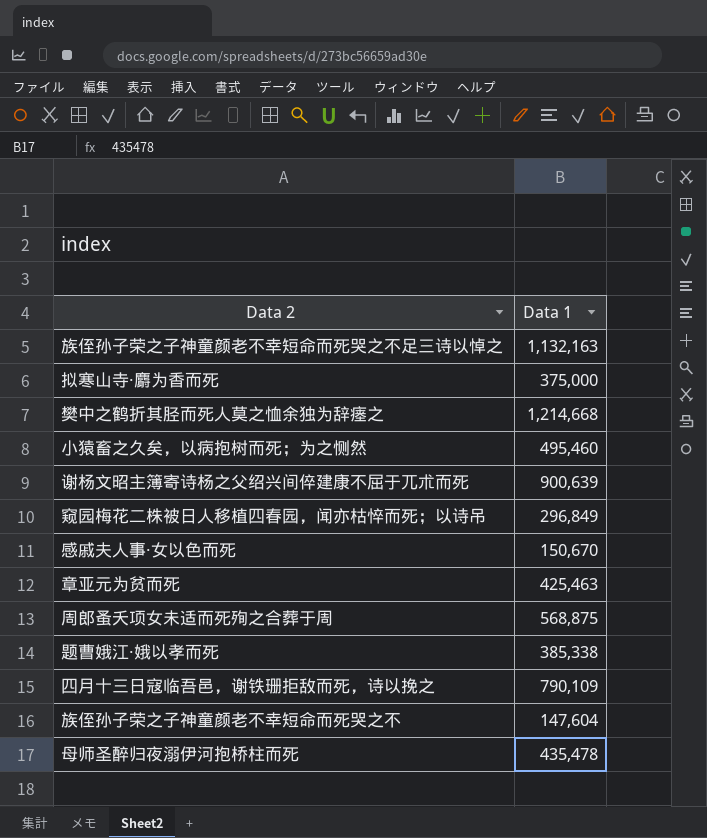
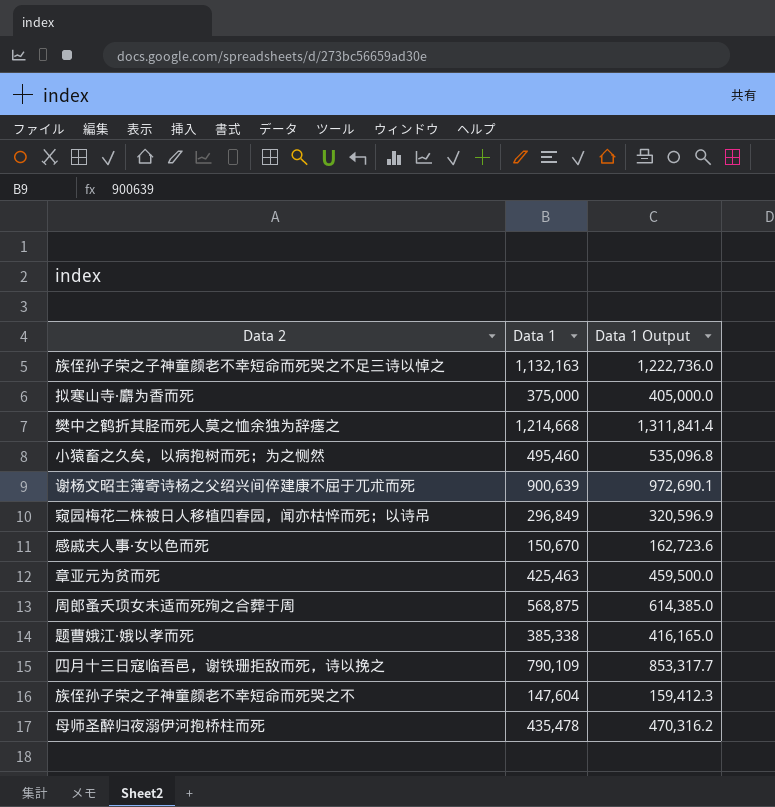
column Data 1 Output | formula: none -> [Data 1] * 1.08

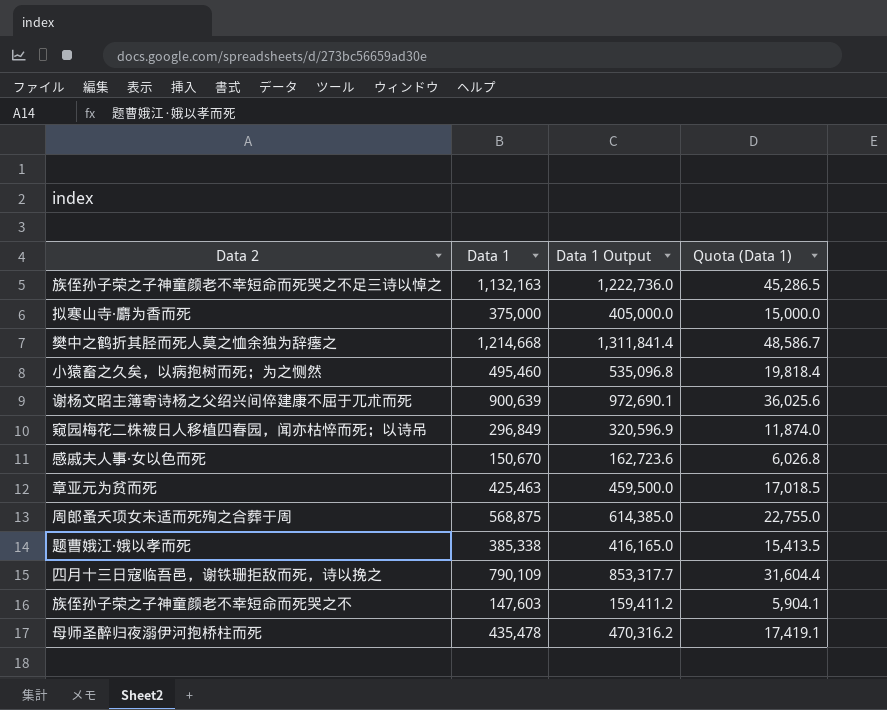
column Quota (Data 1) | formula: none -> [Data 1] * 0.04
族侄孙子荣之子神童颜老不幸短命而死哭之不 | Data 1: 147,604 -> 147,603
族侄孙子荣之子神童颜老不幸短命而死哭之不 | Data 1 Output: 159,412.3 -> 159,411.2

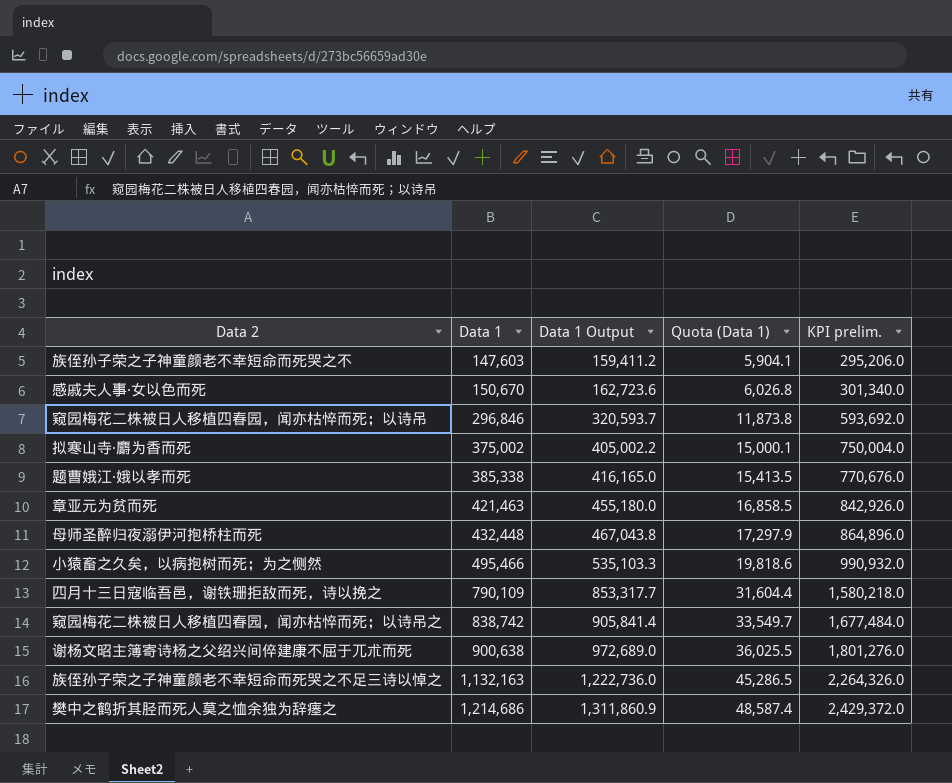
row order: none -> Data 1 ascending
column KPI prelim. | formula: none -> [Data 1] * 2
row 周郎蚤夭项女未适而死殉之合葬于周: 568,875 | 614,385.0 | 22,755.0 -> none
窥园梅花二株被日人移植四春园，闻亦枯悴而死；以诗吊 | Data 1: 296,849 -> 296,846
窥园梅花二株被日人移植四春园，闻亦枯悴而死；以诗吊 | Data 1 Output: 320,596.9 -> 320,593.7
窥园梅花二株被日人移植四春园，闻亦枯悴而死；以诗吊 | Quota (Data 1): 11,874.0 -> 11,873.8
拟寒山寺·麝为香而死 | Data 1: 375,000 -> 375,002
拟寒山寺·麝为香而死 | Data 1 Output: 405,000.0 -> 405,002.2
拟寒山寺·麝为香而死 | Quota (Data 1): 15,000.0 -> 15,000.1
章亚元为贫而死 | Data 1: 425,463 -> 421,463
章亚元为贫而死 | Data 1 Output: 459,500.0 -> 455,180.0
章亚元为贫而死 | Quota (Data 1): 17,018.5 -> 16,858.5
母师圣醉归夜溺伊河抱桥柱而死 | Data 1: 435,478 -> 432,448
母师圣醉归夜溺伊河抱桥柱而死 | Data 1 Output: 470,316.2 -> 467,043.8
母师圣醉归夜溺伊河抱桥柱而死 | Quota (Data 1): 17,419.1 -> 17,297.9
小猿畜之久矣，以病抱树而死；为之恻然 | Data 1: 495,460 -> 495,466
小猿畜之久矣，以病抱树而死；为之恻然 | Data 1 Output: 535,096.8 -> 535,103.3
小猿畜之久矣，以病抱树而死；为之恻然 | Quota (Data 1): 19,818.4 -> 19,818.6
row 窥园梅花二株被日人移植四春园，闻亦枯悴而死；以诗吊之: none -> 838,742 | 905,841.4 | 33,549.7 | 1,677,484.0
谢杨文昭主簿寄诗杨之父绍兴间倅建康不屈于兀朮而死 | Data 1: 900,639 -> 900,638
谢杨文昭主簿寄诗杨之父绍兴间倅建康不屈于兀朮而死 | Data 1 Output: 972,690.1 -> 972,689.0
谢杨文昭主簿寄诗杨之父绍兴间倅建康不屈于兀朮而死 | Quota (Data 1): 36,025.6 -> 36,025.5
樊中之鹤折其胫而死人莫之恤余独为辞瘗之 | Data 1: 1,214,668 -> 1,214,686
樊中之鹤折其胫而死人莫之恤余独为辞瘗之 | Data 1 Output: 1,311,841.4 -> 1,311,860.9
樊中之鹤折其胫而死人莫之恤余独为辞瘗之 | Quota (Data 1): 48,586.7 -> 48,587.4

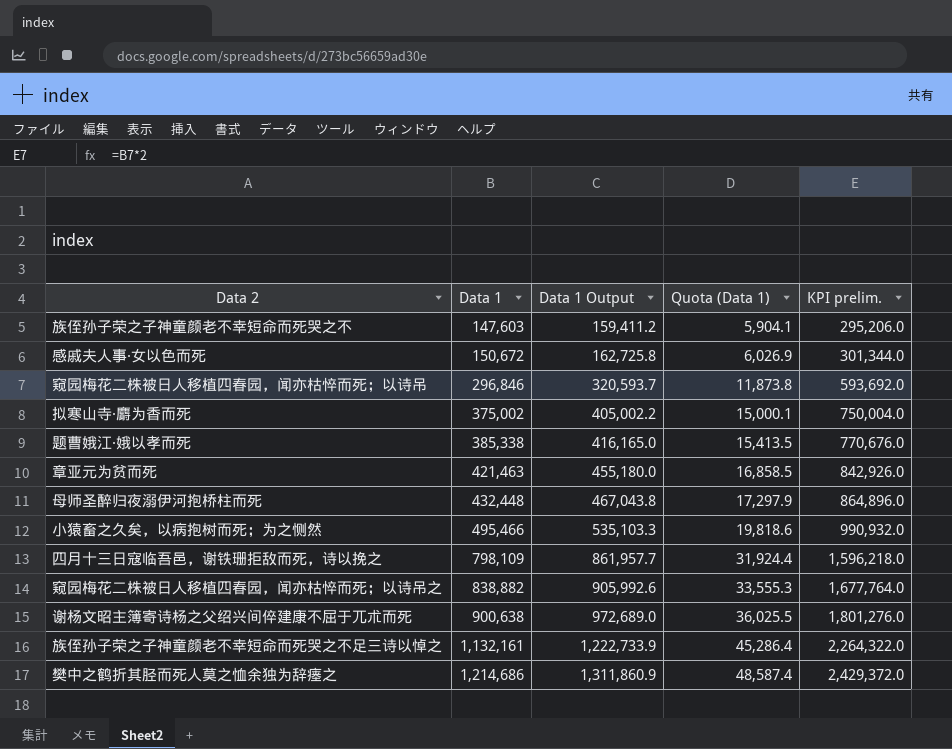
感戚夫人事·女以色而死 | Data 1: 150,670 -> 150,672
感戚夫人事·女以色而死 | Data 1 Output: 162,723.6 -> 162,725.8
感戚夫人事·女以色而死 | Quota (Data 1): 6,026.8 -> 6,026.9
感戚夫人事·女以色而死 | KPI prelim.: 301,340.0 -> 301,344.0
四月十三日寇临吾邑，谢铁珊拒敌而死，诗以挽之 | Data 1: 790,109 -> 798,109
四月十三日寇临吾邑，谢铁珊拒敌而死，诗以挽之 | Data 1 Output: 853,317.7 -> 861,957.7
四月十三日寇临吾邑，谢铁珊拒敌而死，诗以挽之 | Quota (Data 1): 31,604.4 -> 31,924.4
四月十三日寇临吾邑，谢铁珊拒敌而死，诗以挽之 | KPI prelim.: 1,580,218.0 -> 1,596,218.0
窥园梅花二株被日人移植四春园，闻亦枯悴而死；以诗吊之 | Data 1: 838,742 -> 838,882
窥园梅花二株被日人移植四春园，闻亦枯悴而死；以诗吊之 | Data 1 Output: 905,841.4 -> 905,992.6
窥园梅花二株被日人移植四春园，闻亦枯悴而死；以诗吊之 | Quota (Data 1): 33,549.7 -> 33,555.3
窥园梅花二株被日人移植四春园，闻亦枯悴而死；以诗吊之 | KPI prelim.: 1,677,484.0 -> 1,677,764.0
族侄孙子荣之子神童颜老不幸短命而死哭之不足三诗以悼之 | Data 1: 1,132,163 -> 1,132,161
族侄孙子荣之子神童颜老不幸短命而死哭之不足三诗以悼之 | Data 1 Output: 1,222,736.0 -> 1,222,733.9
族侄孙子荣之子神童颜老不幸短命而死哭之不足三诗以悼之 | Quota (Data 1): 45,286.5 -> 45,286.4
族侄孙子荣之子神童颜老不幸短命而死哭之不足三诗以悼之 | KPI prelim.: 2,264,326.0 -> 2,264,322.0

